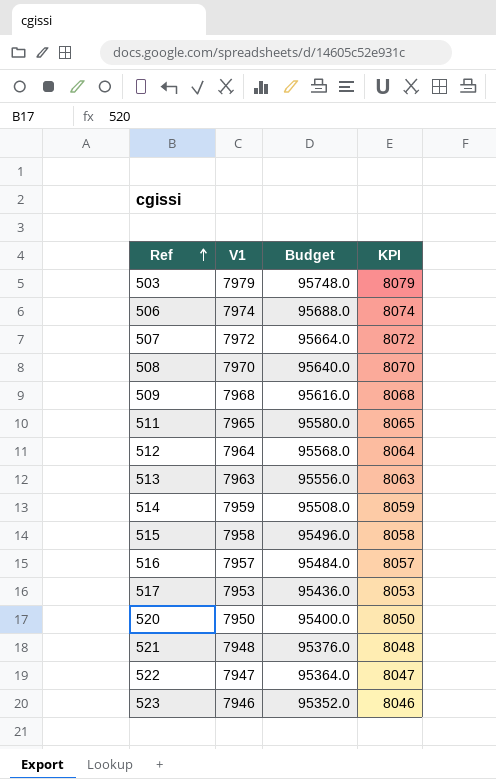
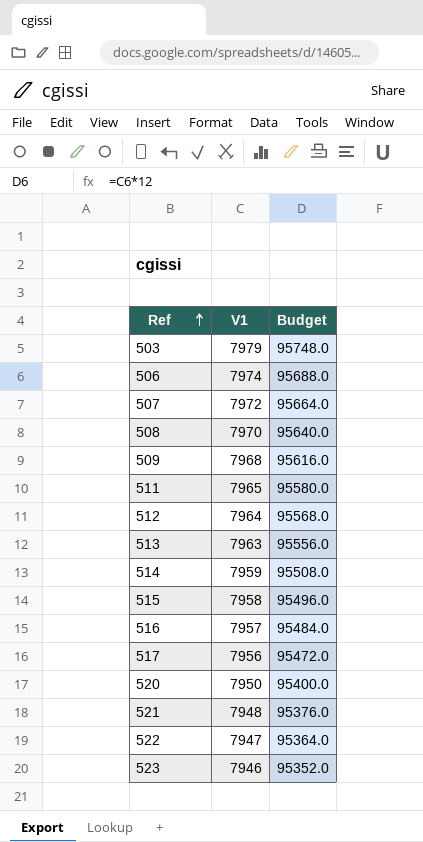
column KPI | formula: [V1] + 100 -> none
517 | V1: 7953 -> 7956
517 | Budget: 95436.0 -> 95472.0

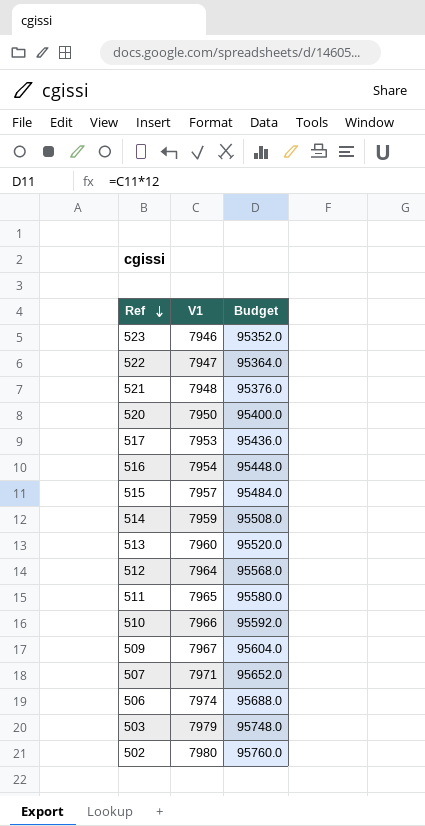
row order: Ref ascending -> Ref descending
row 508: 7970 | 95640.0 -> none
517 | V1: 7956 -> 7953
517 | Budget: 95472.0 -> 95436.0
516 | V1: 7957 -> 7954
516 | Budget: 95484.0 -> 95448.0
515 | V1: 7958 -> 7957
515 | Budget: 95496.0 -> 95484.0
513 | V1: 7963 -> 7960
513 | Budget: 95556.0 -> 95520.0
row 510: none -> 7966 | 95592.0
509 | V1: 7968 -> 7967
509 | Budget: 95616.0 -> 95604.0
507 | V1: 7972 -> 7971
507 | Budget: 95664.0 -> 95652.0
row 502: none -> 7980 | 95760.0

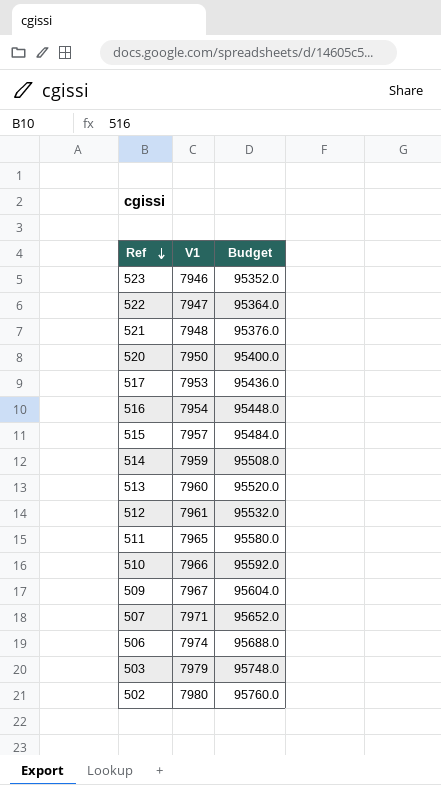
512 | V1: 7964 -> 7961
512 | Budget: 95568.0 -> 95532.0

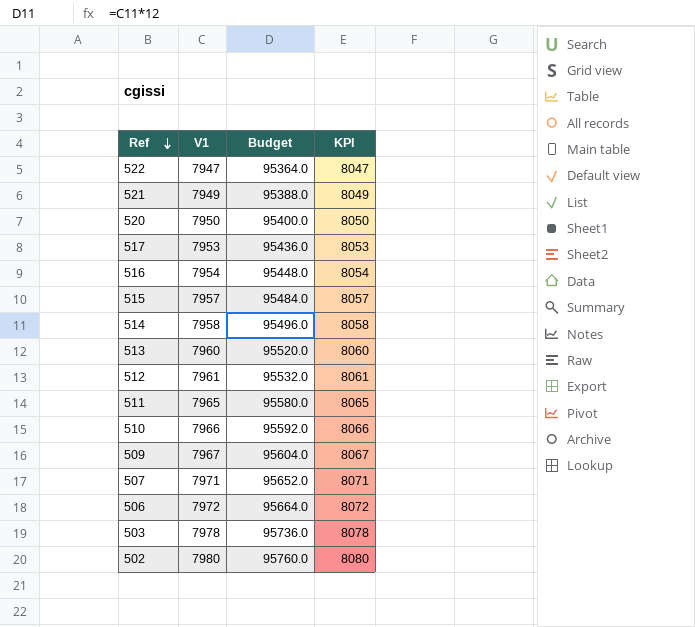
column KPI | formula: none -> [V1] + 100
row 523: 7946 | 95352.0 -> none
521 | V1: 7948 -> 7949
521 | Budget: 95376.0 -> 95388.0
514 | V1: 7959 -> 7958
514 | Budget: 95508.0 -> 95496.0
506 | V1: 7974 -> 7972
506 | Budget: 95688.0 -> 95664.0
503 | V1: 7979 -> 7978
503 | Budget: 95748.0 -> 95736.0

